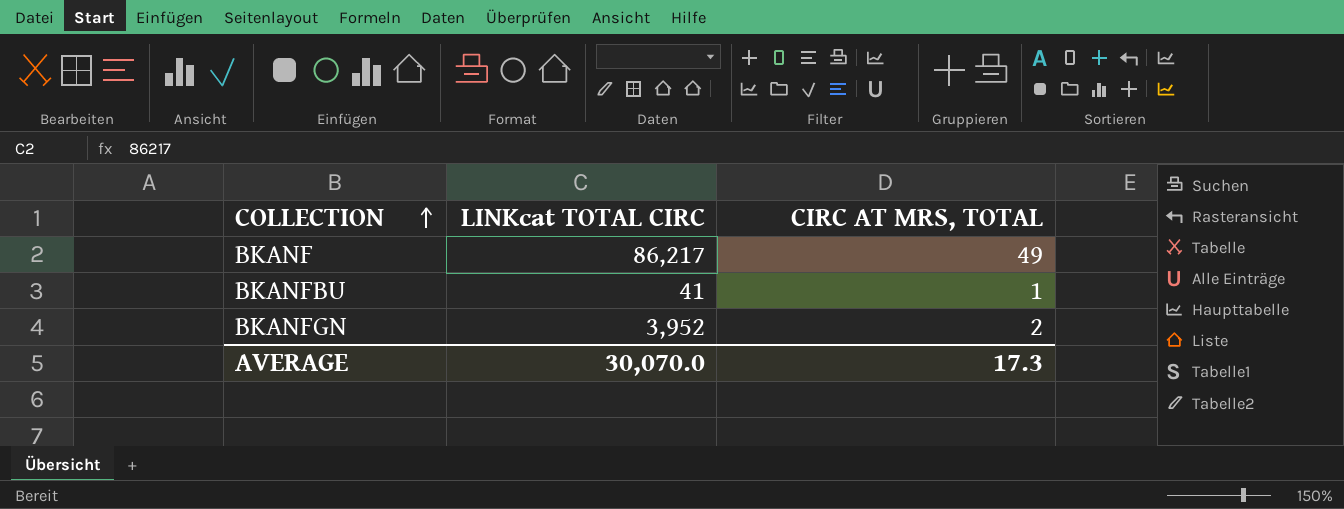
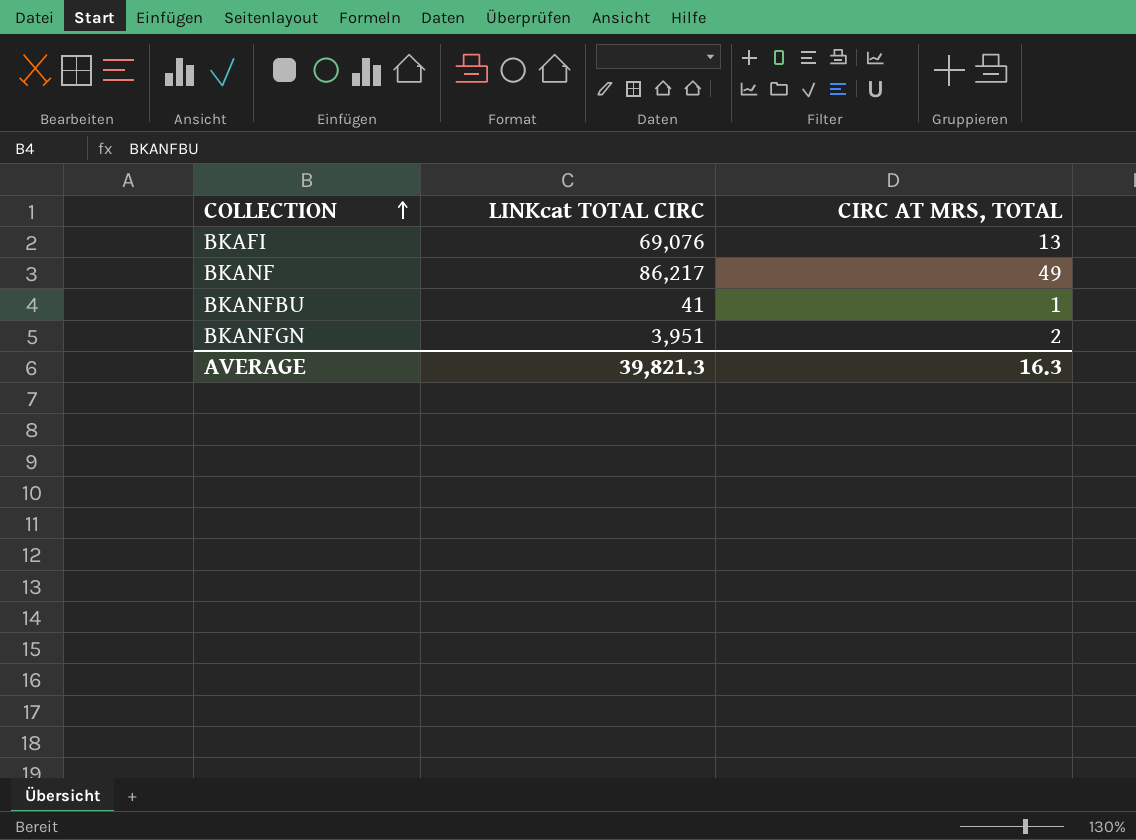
row BKAFI: none -> 69,076 | 13
BKANFGN | LINKcat TOTAL CIRC: 3,952 -> 3,951
AVERAGE | LINKcat TOTAL CIRC: 30,070.0 -> 39,821.3
AVERAGE | CIRC AT MRS, TOTAL: 17.3 -> 16.3

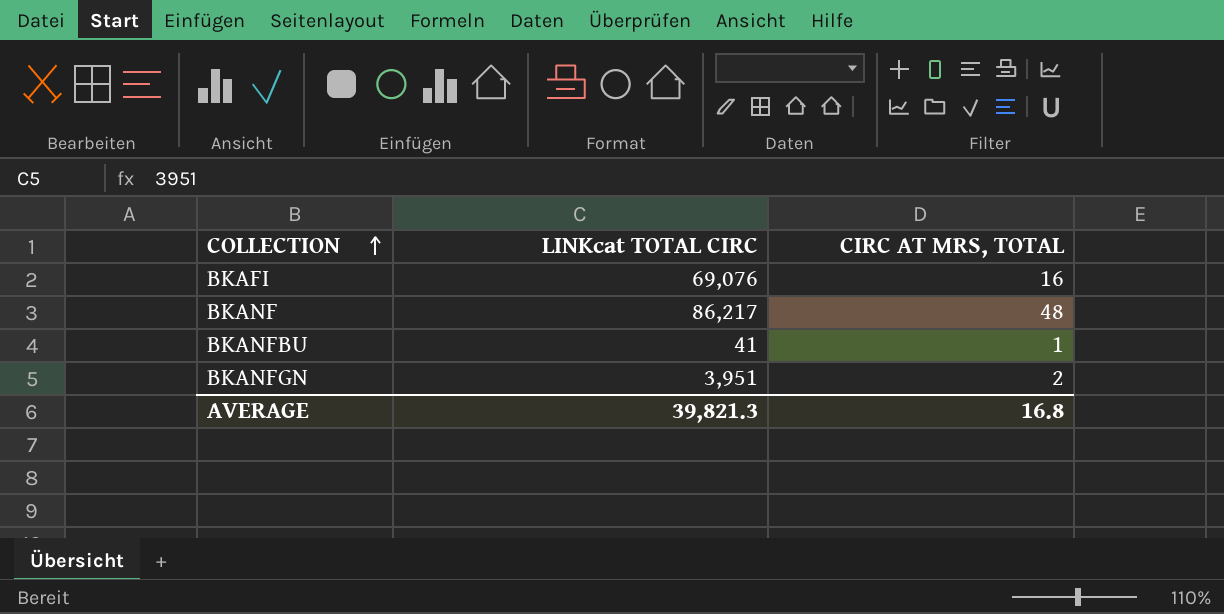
BKAFI | CIRC AT MRS, TOTAL: 13 -> 16
BKANF | CIRC AT MRS, TOTAL: 49 -> 48
AVERAGE | CIRC AT MRS, TOTAL: 16.3 -> 16.8

